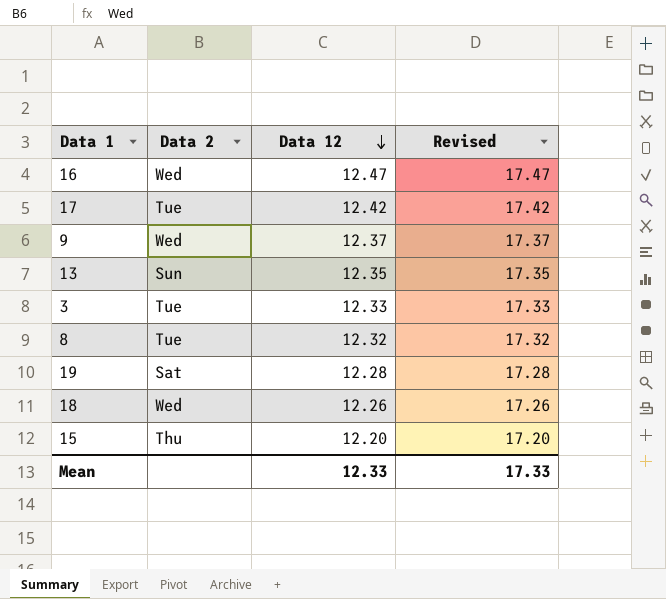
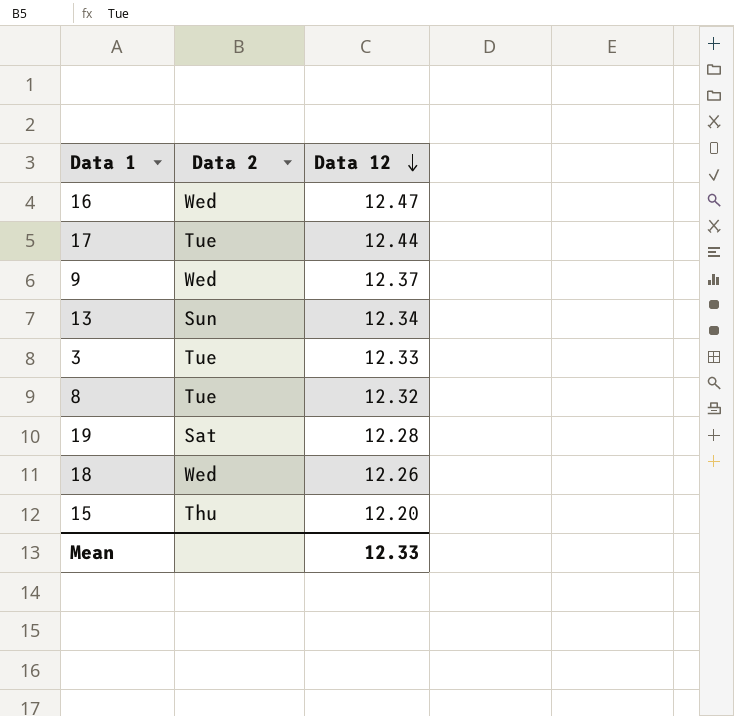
column Revised | formula: [Data 12] + 5 -> none
17 | Data 12: 12.42 -> 12.44
13 | Data 12: 12.35 -> 12.34

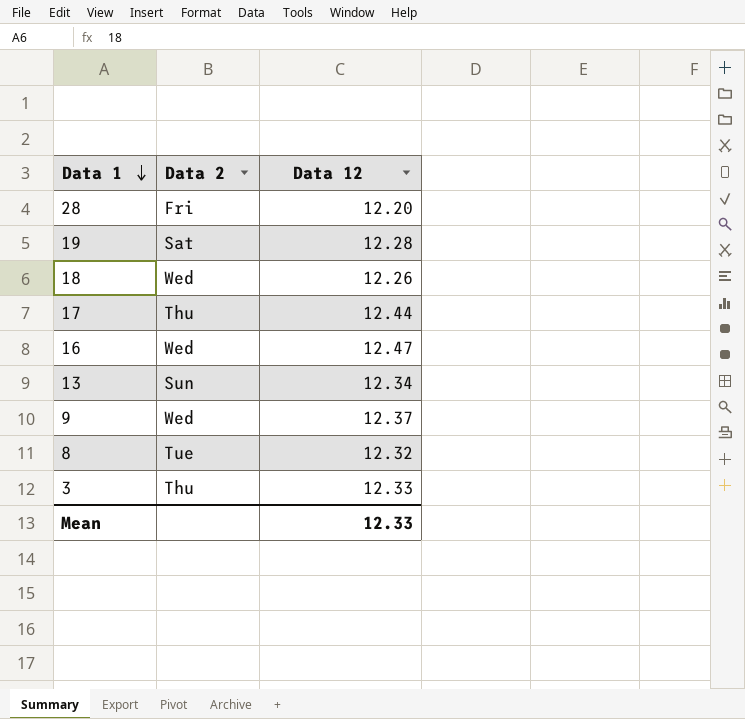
row order: Data 12 descending -> Data 1 descending
row 15: Thu | 12.20 -> none
row 28: none -> Fri | 12.20
17 | Data 2: Tue -> Thu
3 | Data 2: Tue -> Thu

